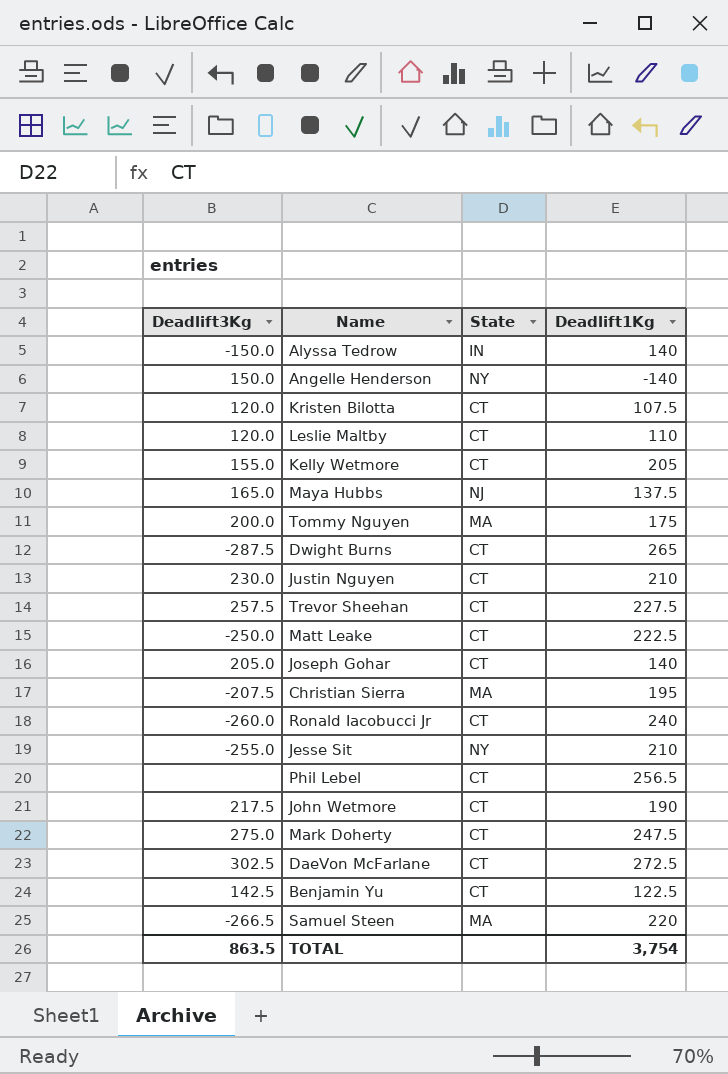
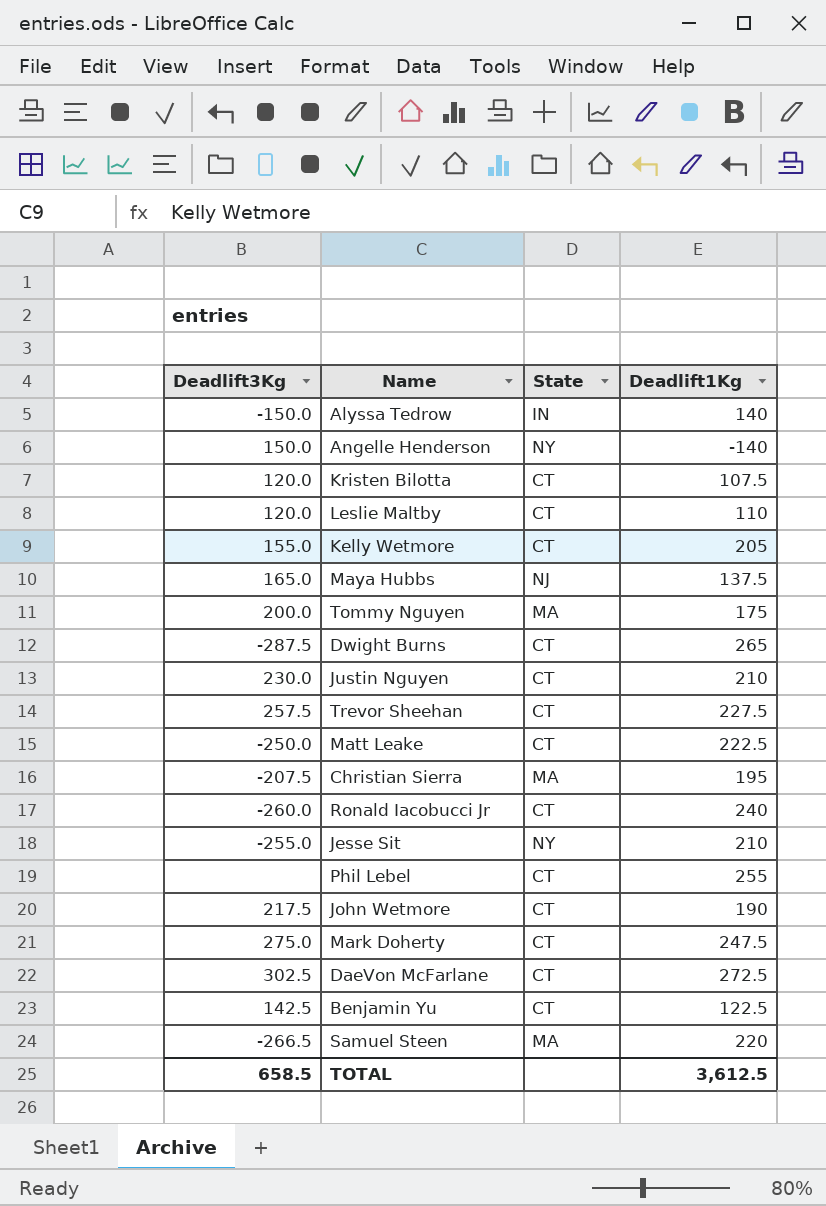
row Joseph Gohar: 205.0 | CT | 140 -> none
Phil Lebel | Deadlift1Kg: 256.5 -> 255
TOTAL | Deadlift3Kg: 863.5 -> 658.5
TOTAL | Deadlift1Kg: 3,754 -> 3,612.5

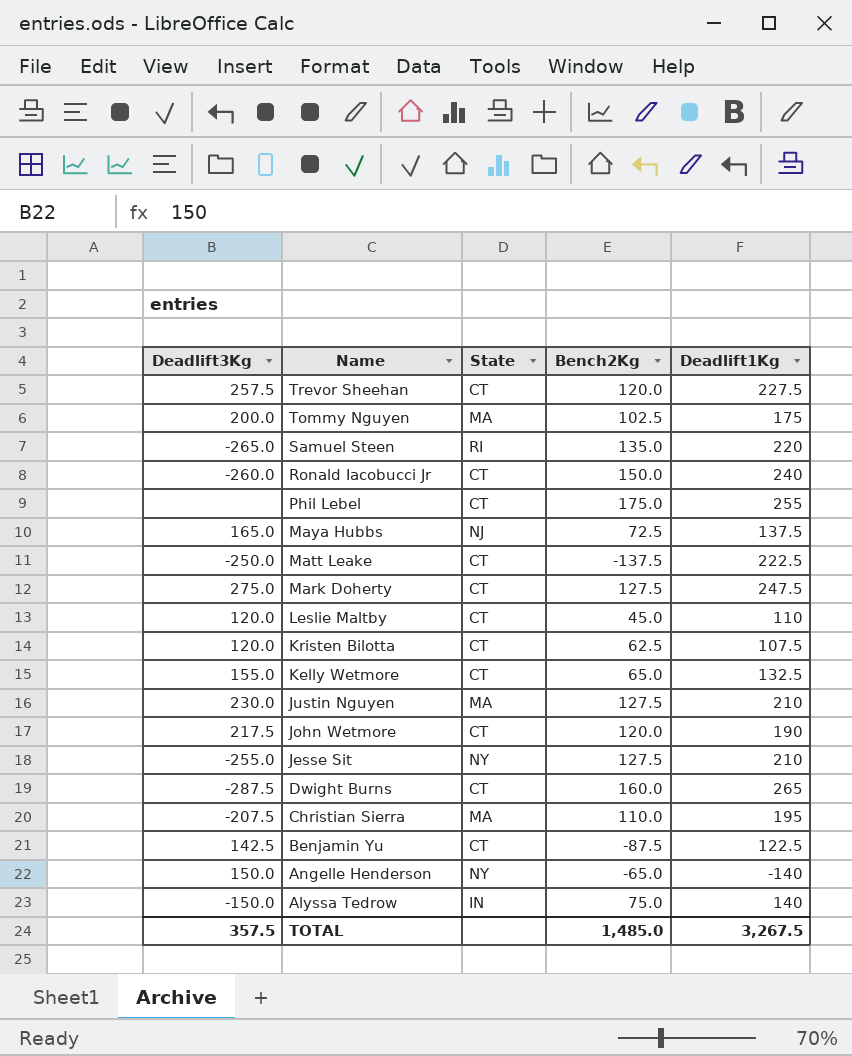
row order: none -> Name descending
column Bench2Kg | position: none -> 4
row DaeVon McFarlane: 302.5 | CT | 272.5 -> none
Samuel Steen | Deadlift3Kg: -266.5 -> -265.0
Samuel Steen | State: MA -> RI
Kelly Wetmore | Deadlift1Kg: 205 -> 132.5
Justin Nguyen | State: CT -> MA
TOTAL | Deadlift3Kg: 658.5 -> 357.5
TOTAL | Deadlift1Kg: 3,612.5 -> 3,267.5

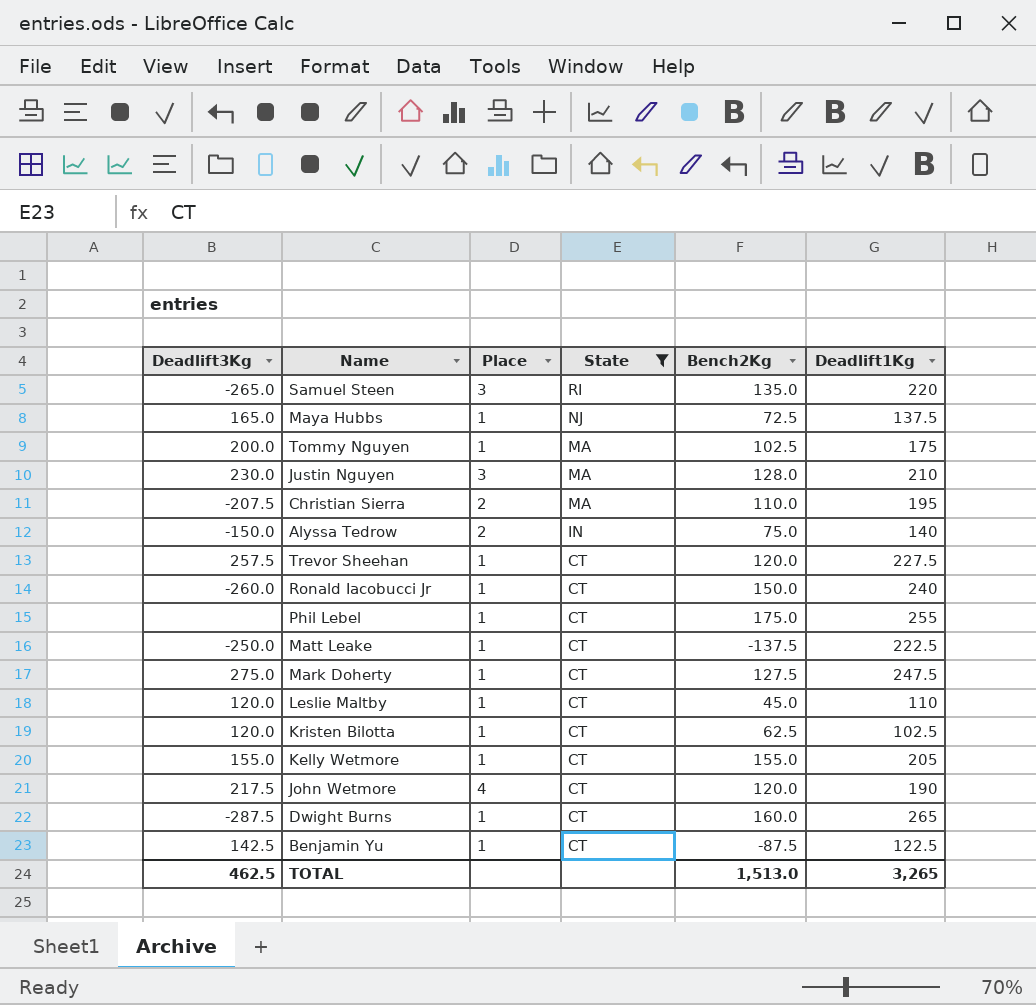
filter: none -> State != NY
row order: Name descending -> State descending
column Place | position: none -> 3
Justin Nguyen | Bench2Kg: 127.5 -> 128.0
Kristen Bilotta | Deadlift1Kg: 107.5 -> 102.5
Kelly Wetmore | Bench2Kg: 65.0 -> 155.0
Kelly Wetmore | Deadlift1Kg: 132.5 -> 205
TOTAL | Deadlift3Kg: 357.5 -> 462.5
TOTAL | Bench2Kg: 1,485.0 -> 1,513.0
TOTAL | Deadlift1Kg: 3,267.5 -> 3,265

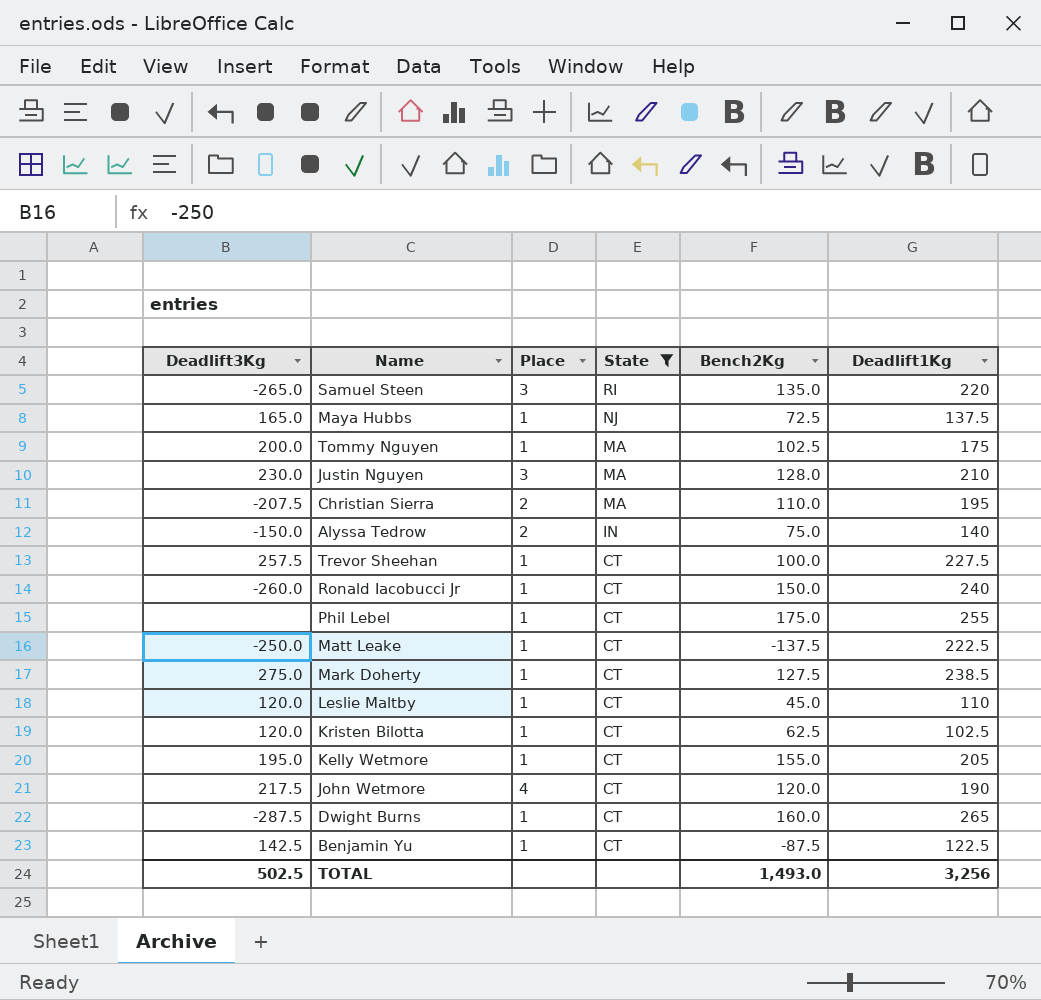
Trevor Sheehan | Bench2Kg: 120.0 -> 100.0
Mark Doherty | Deadlift1Kg: 247.5 -> 238.5
Kelly Wetmore | Deadlift3Kg: 155.0 -> 195.0
TOTAL | Deadlift3Kg: 462.5 -> 502.5
TOTAL | Bench2Kg: 1,513.0 -> 1,493.0
TOTAL | Deadlift1Kg: 3,265 -> 3,256

